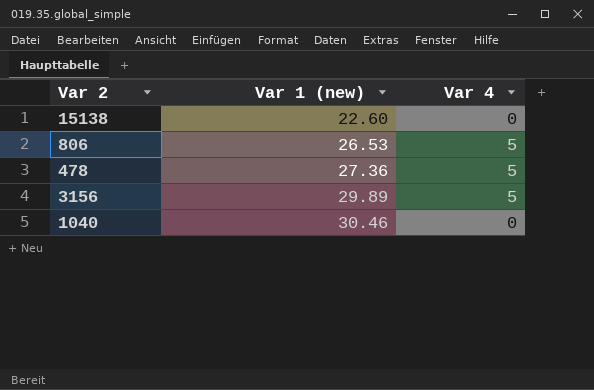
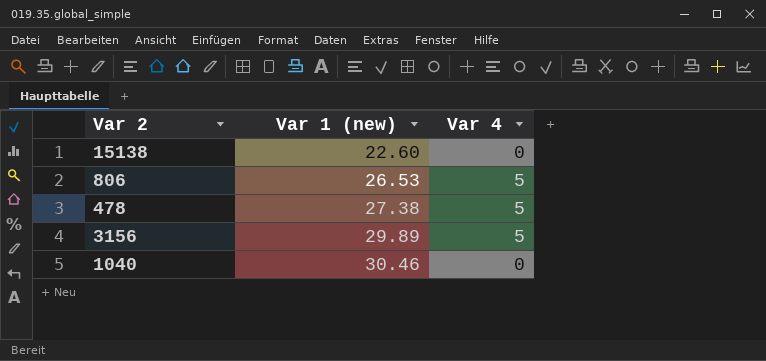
478 | Var 1 (new): 27.36 -> 27.38

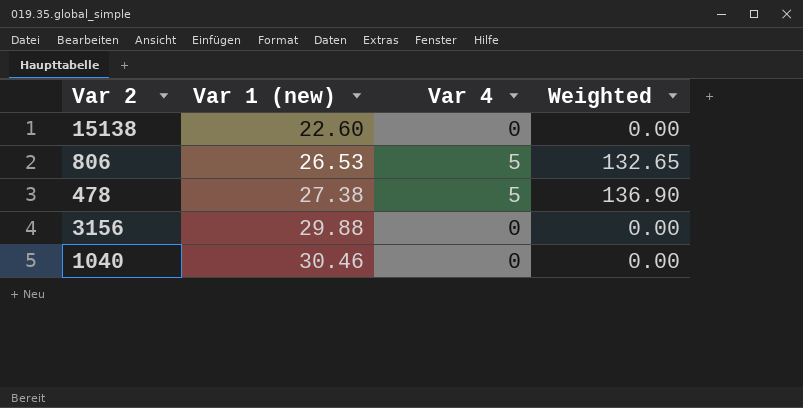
column Weighted | formula: none -> [Var 1 (new)] * [Var 4]
3156 | Var 1 (new): 29.89 -> 29.88
3156 | Var 4: 5 -> 0

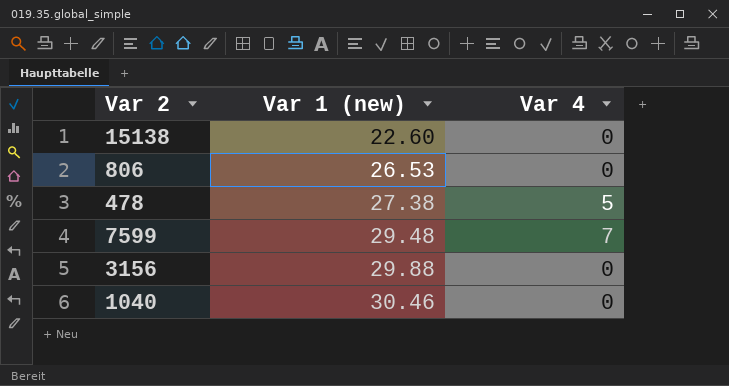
column Weighted | formula: [Var 1 (new)] * [Var 4] -> none
806 | Var 4: 5 -> 0
row 7599: none -> 29.48 | 7

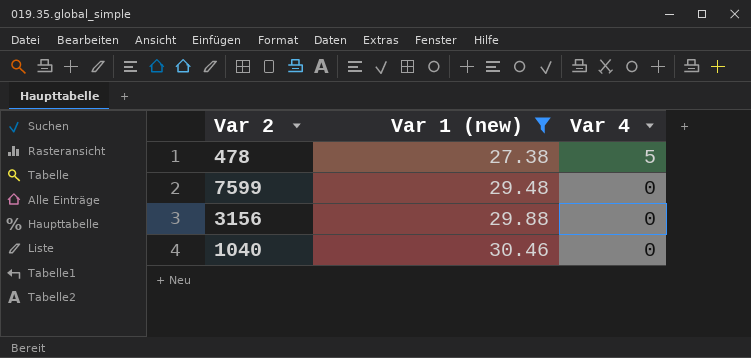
filter: none -> Var 1 (new) >= 27.38
7599 | Var 4: 7 -> 0

